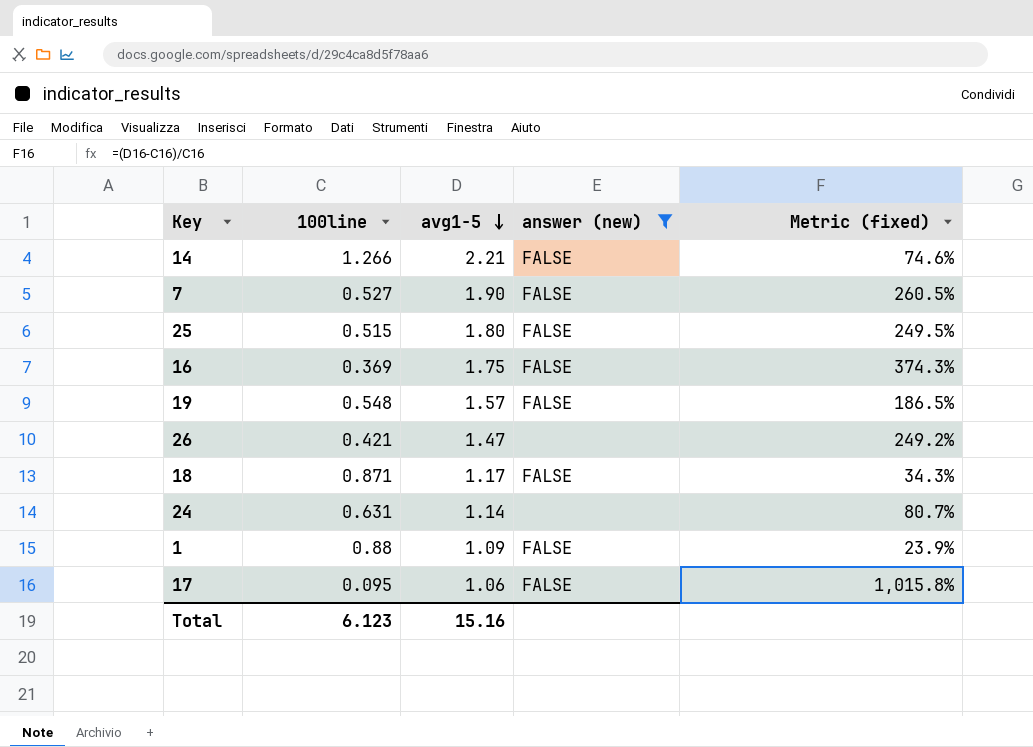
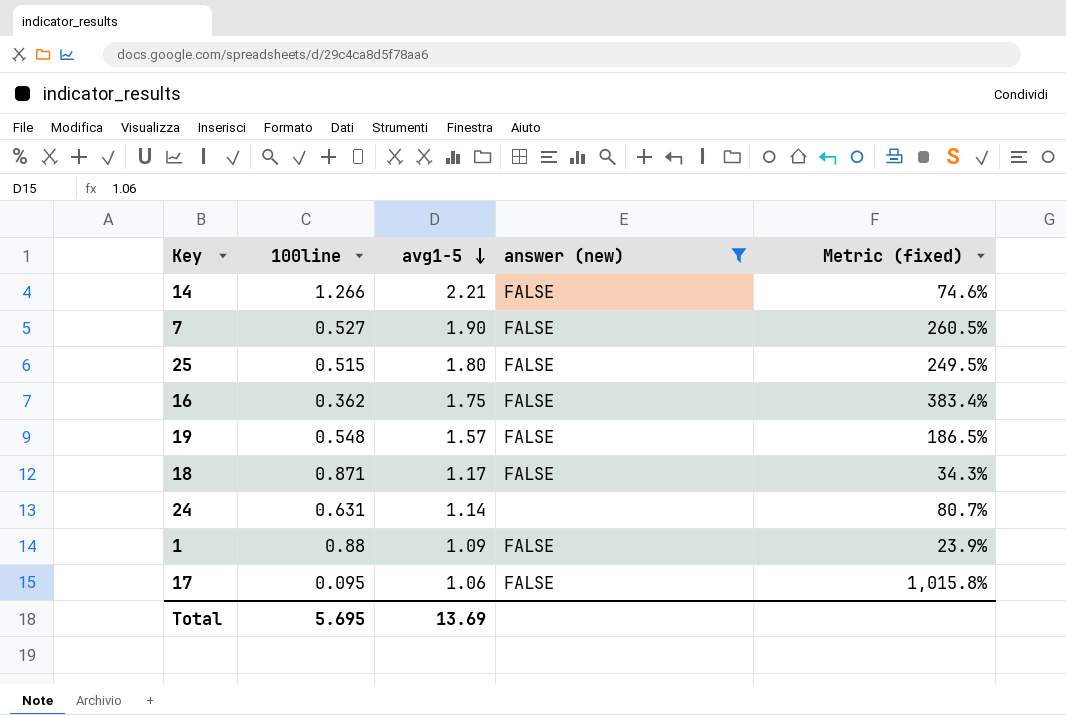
row 26: 0.421 | 1.47 | none | 249.2% -> none
16 | 100line: 0.369 -> 0.362
16 | Metric (fixed): 374.3% -> 383.4%
Total | 100line: 6.123 -> 5.695
Total | avg1-5: 15.16 -> 13.69

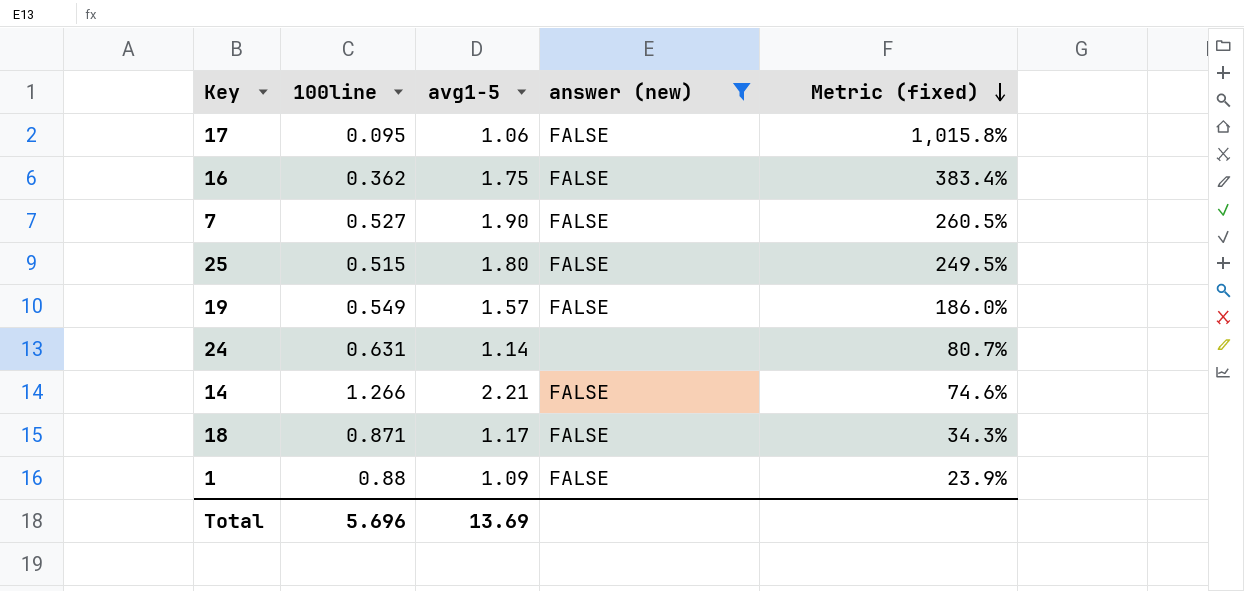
row order: avg1-5 descending -> Metric (fixed) descending
19 | 100line: 0.548 -> 0.549
19 | Metric (fixed): 186.5% -> 186.0%
Total | 100line: 5.695 -> 5.696

